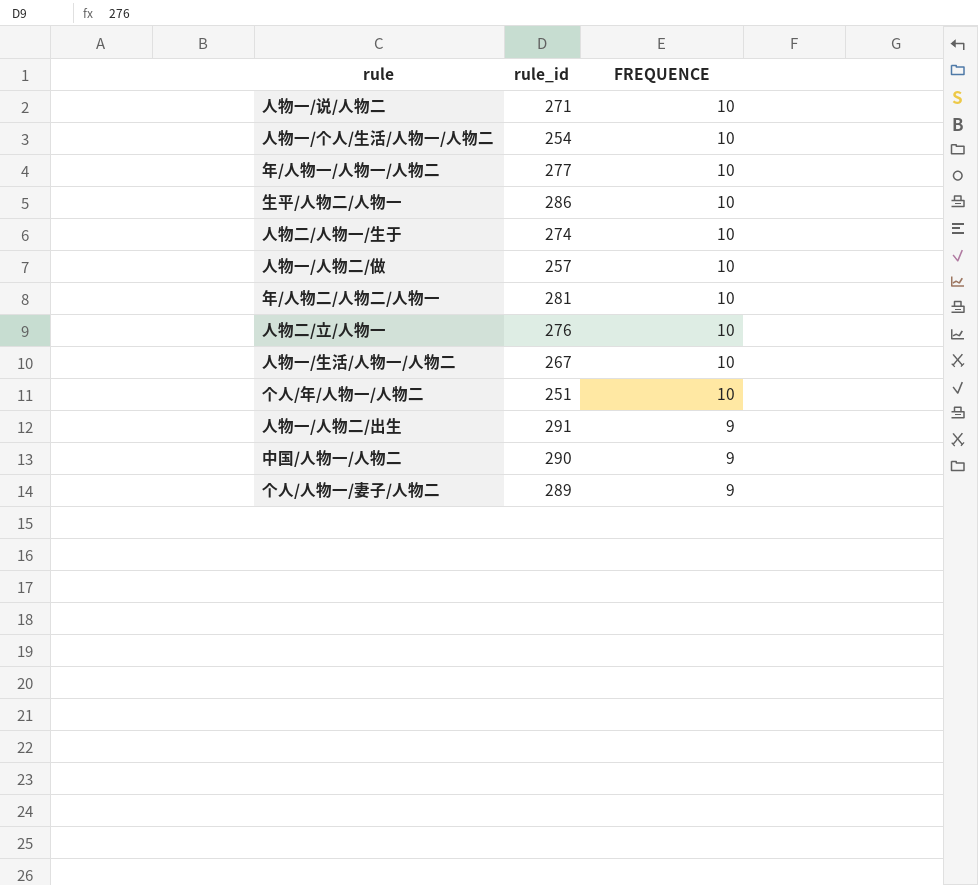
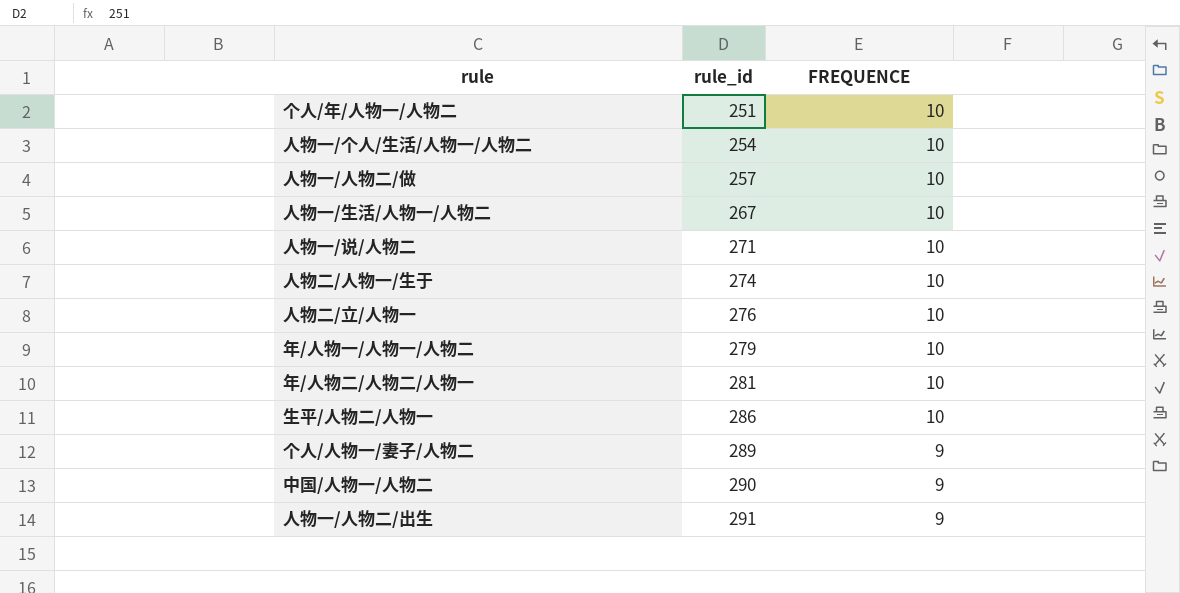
row order: FREQUENCE descending -> rule_id ascending
年/人物一/人物一/人物二 | rule_id: 277 -> 279

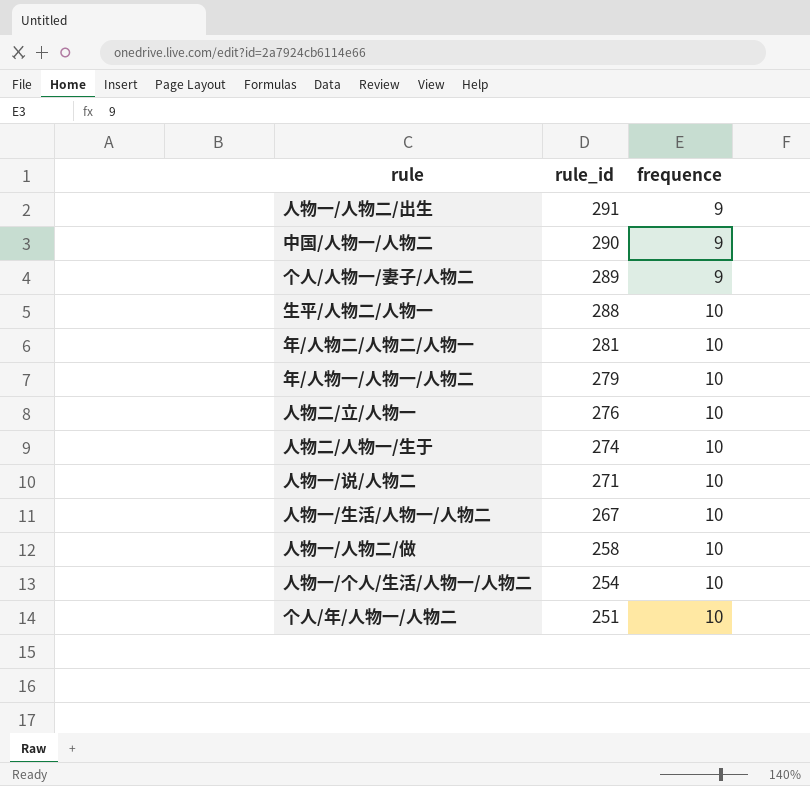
row order: rule_id ascending -> rule_id descending
column name: FREQUENCE -> frequence
生平/人物二/人物一 | rule_id: 286 -> 288
人物一/人物二/做 | rule_id: 257 -> 258

